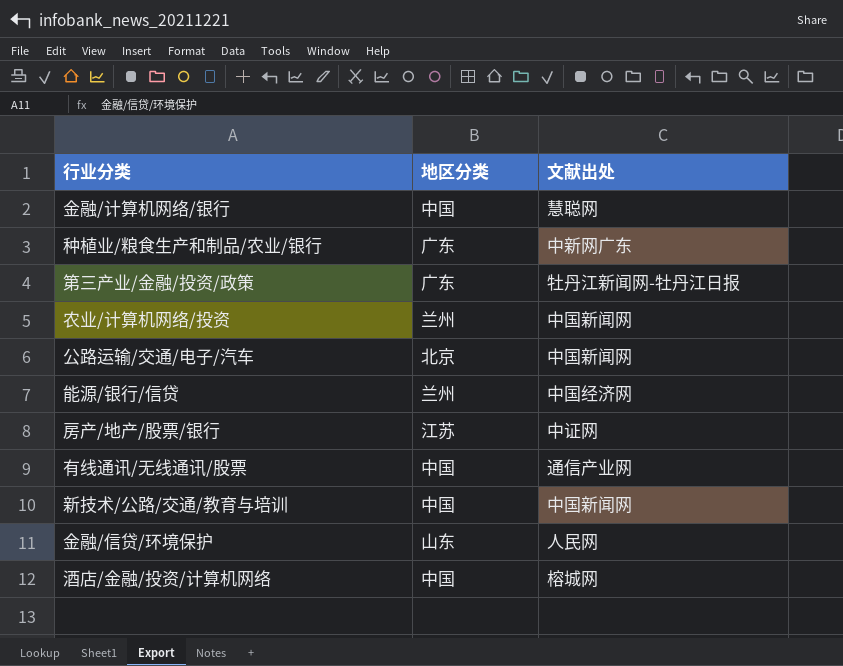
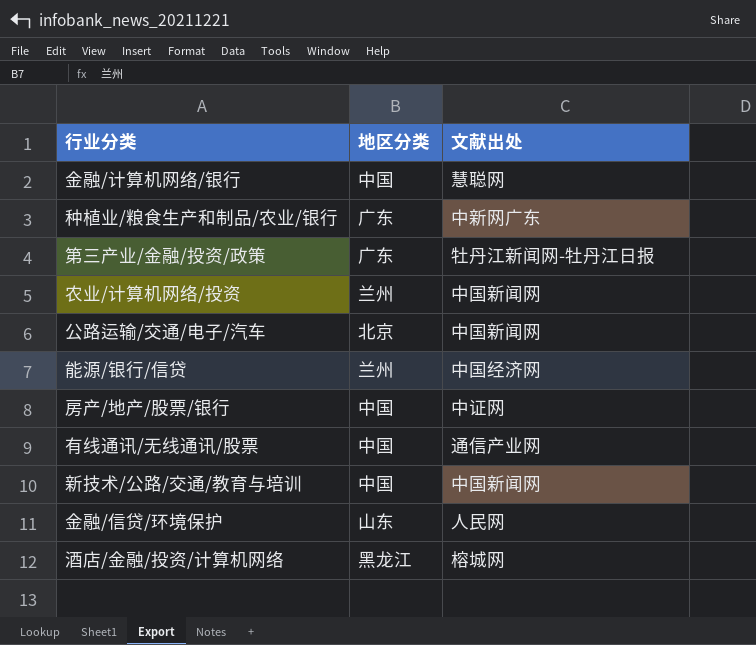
房产/地产/股票/银行 | 地区分类: 江苏 -> 中国
酒店/金融/投资/计算机网络 | 地区分类: 中国 -> 黑龙江

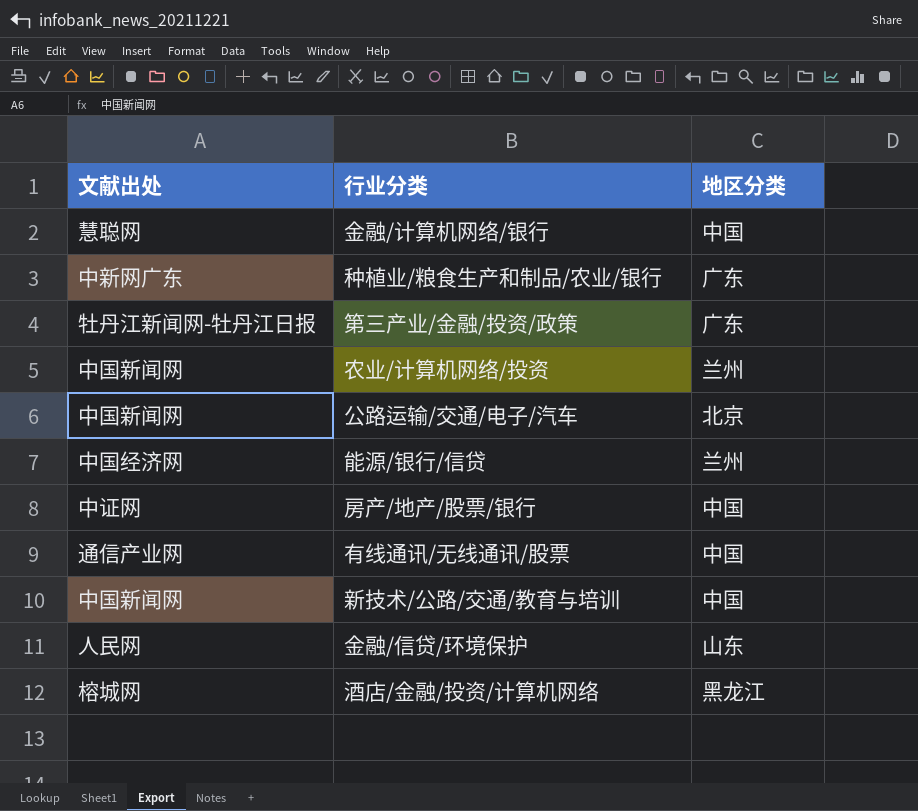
column 文献出处 | position: 3 -> 1

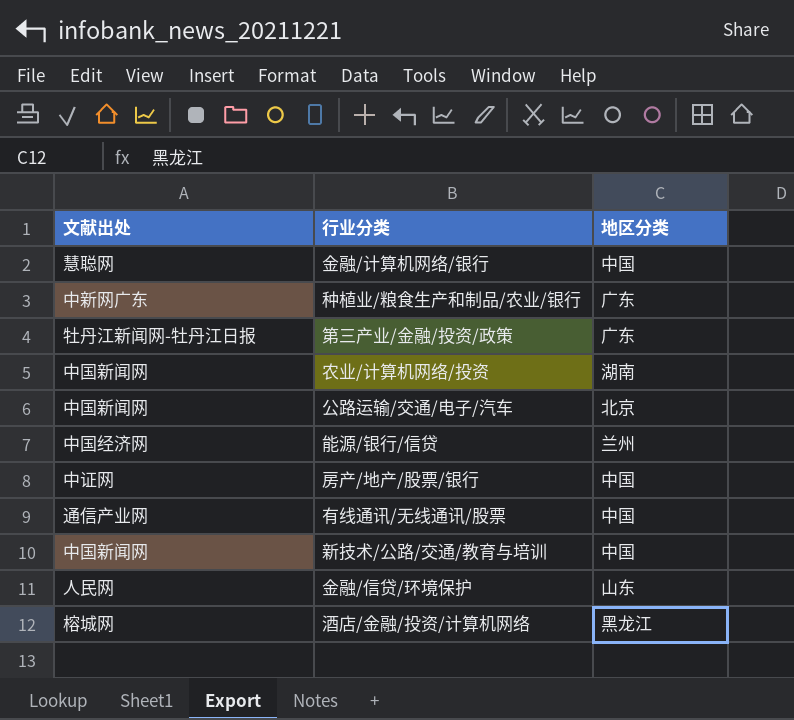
农业/计算机网络/投资 | 地区分类: 兰州 -> 湖南

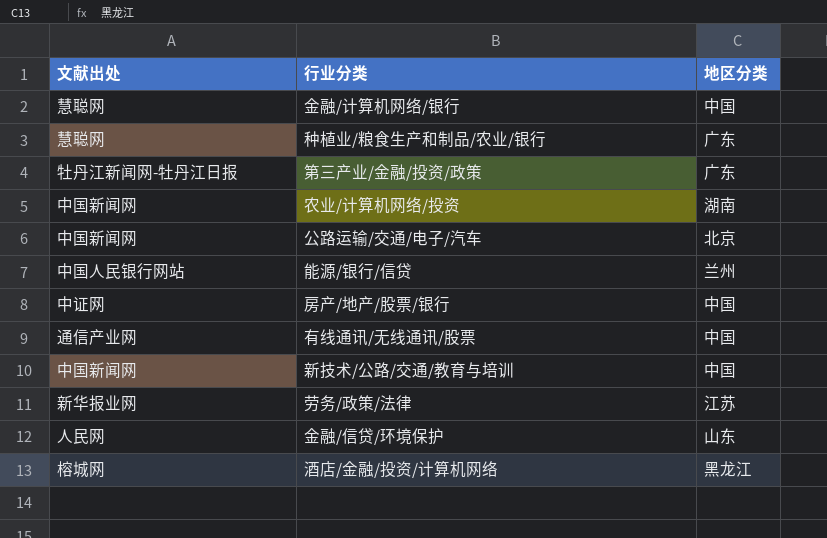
种植业/粮食生产和制品/农业/银行 | 文献出处: 中新网广东 -> 慧聪网
能源/银行/信贷 | 文献出处: 中国经济网 -> 中国人民银行网站
row 劳务/政策/法律: none -> 新华报业网 | 江苏

